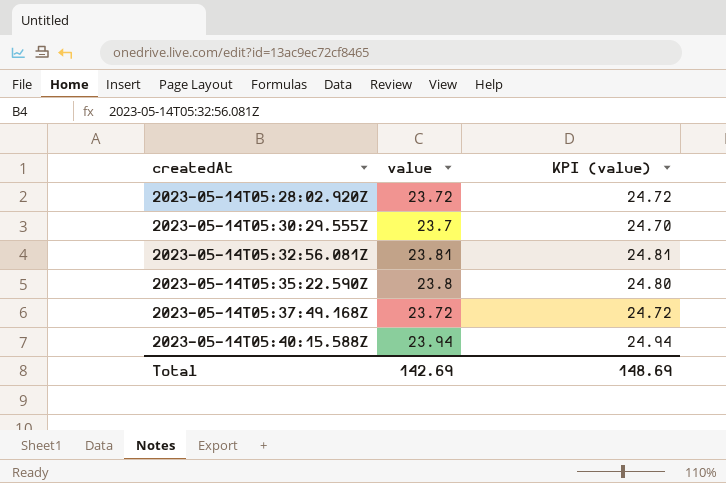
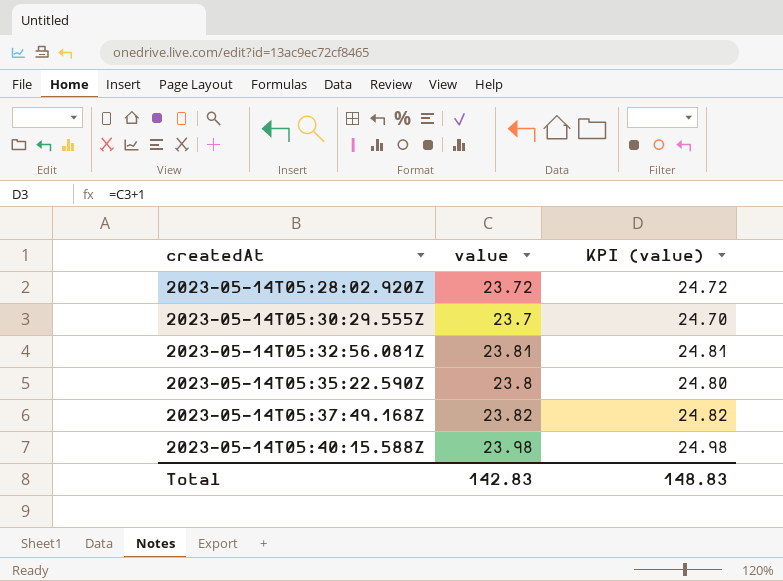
2023-05-14T05:37:49.168Z | value: 23.72 -> 23.82
2023-05-14T05:37:49.168Z | KPI (value): 24.72 -> 24.82
2023-05-14T05:40:15.588Z | value: 23.94 -> 23.98
2023-05-14T05:40:15.588Z | KPI (value): 24.94 -> 24.98
Total | value: 142.69 -> 142.83
Total | KPI (value): 148.69 -> 148.83

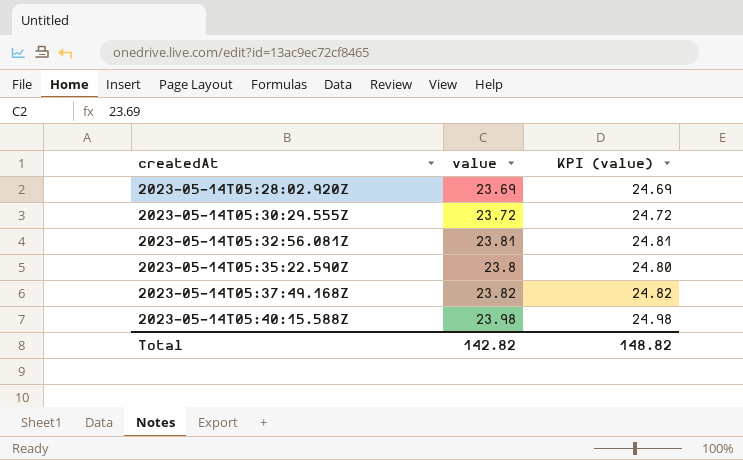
2023-05-14T05:28:02.920Z | value: 23.72 -> 23.69
2023-05-14T05:28:02.920Z | KPI (value): 24.72 -> 24.69
2023-05-14T05:30:29.555Z | value: 23.7 -> 23.72
2023-05-14T05:30:29.555Z | KPI (value): 24.70 -> 24.72
Total | value: 142.83 -> 142.82
Total | KPI (value): 148.83 -> 148.82

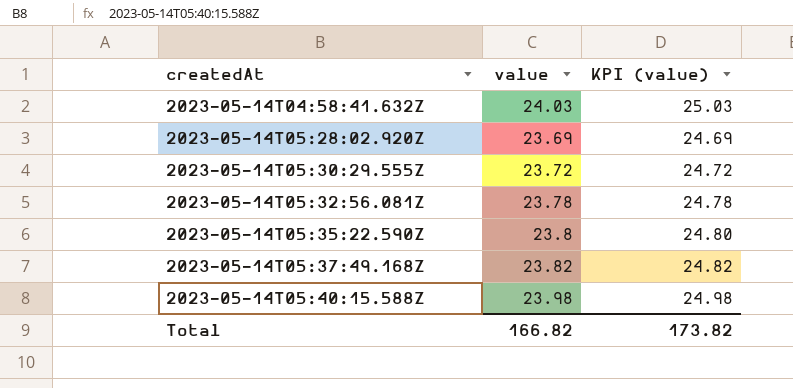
row 2023-05-14T04:58:41.632Z: none -> 24.03 | 25.03
2023-05-14T05:32:56.081Z | value: 23.81 -> 23.78
2023-05-14T05:32:56.081Z | KPI (value): 24.81 -> 24.78
Total | value: 142.82 -> 166.82
Total | KPI (value): 148.82 -> 173.82

